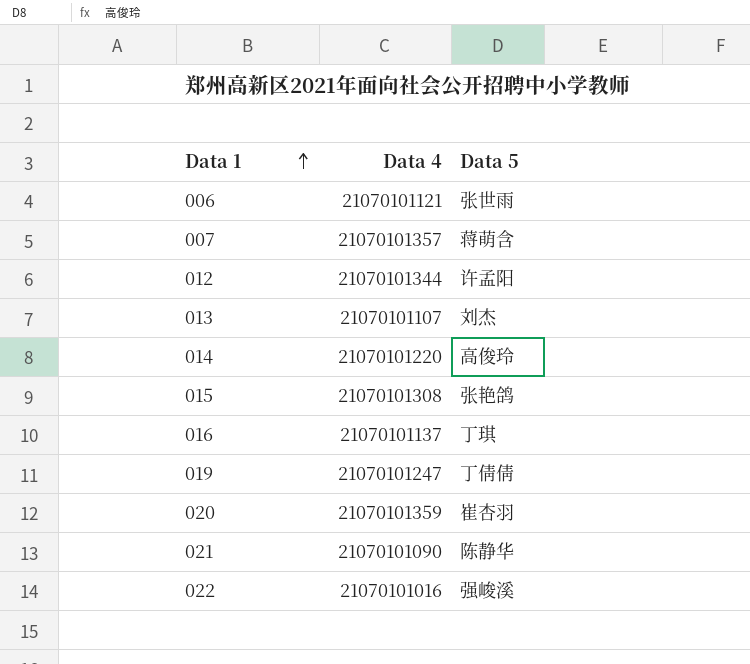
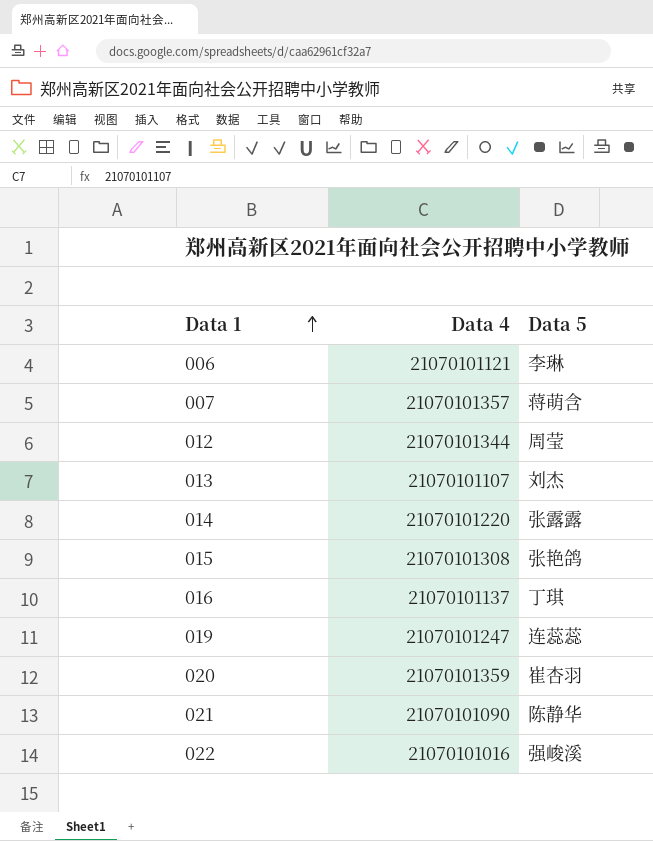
006 | Data 5: 张世雨 -> 李琳
012 | Data 5: 许孟阳 -> 周莹
014 | Data 5: 高俊玲 -> 张露露
019 | Data 5: 丁倩倩 -> 连蕊蕊

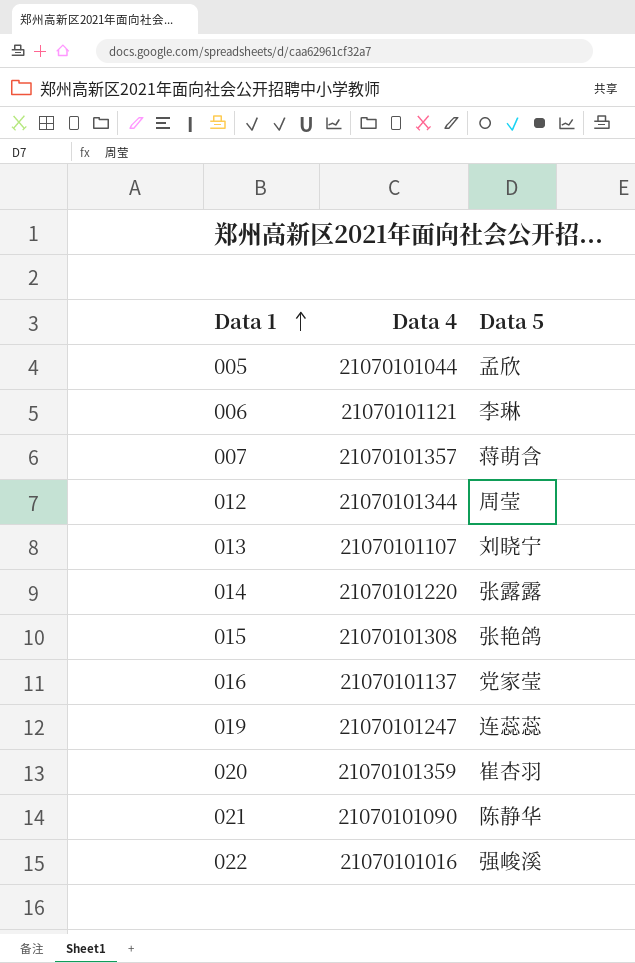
row 005: none -> 21070101044 | 孟欣
013 | Data 5: 刘杰 -> 刘晓宁
016 | Data 5: 丁琪 -> 党家莹

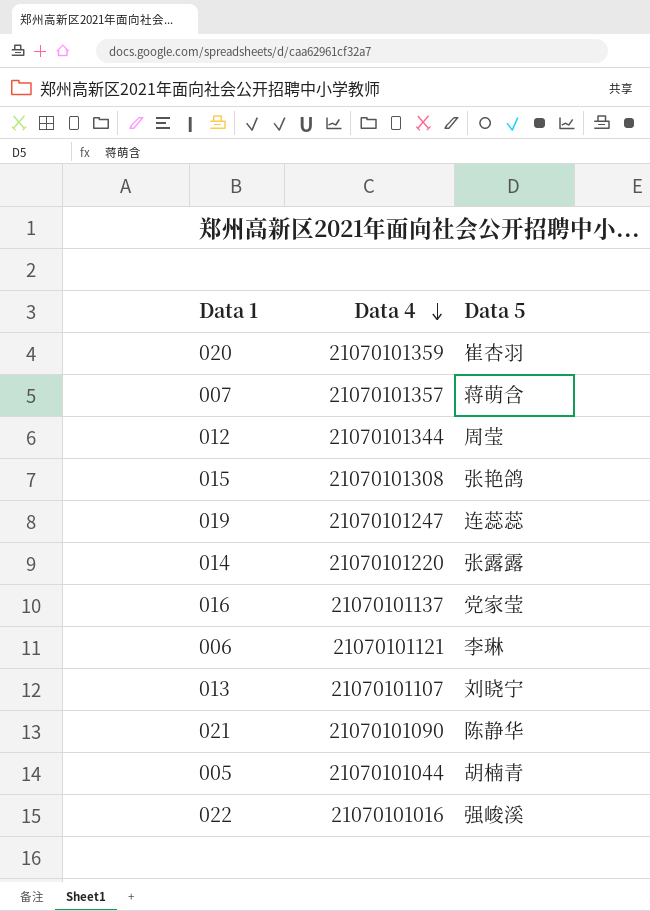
row order: Data 1 ascending -> Data 4 descending
005 | Data 5: 孟欣 -> 胡楠青

